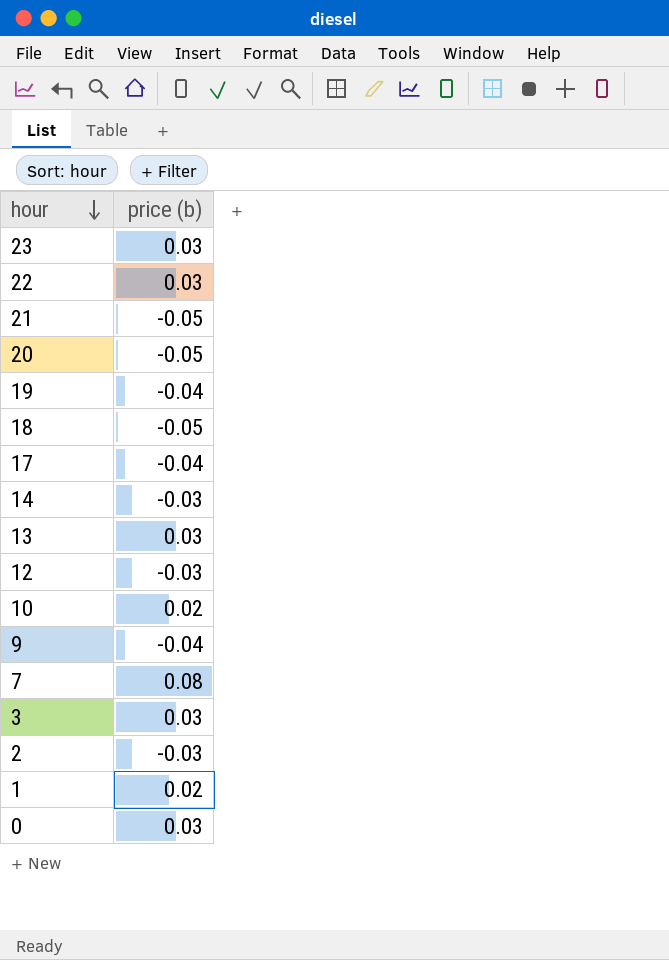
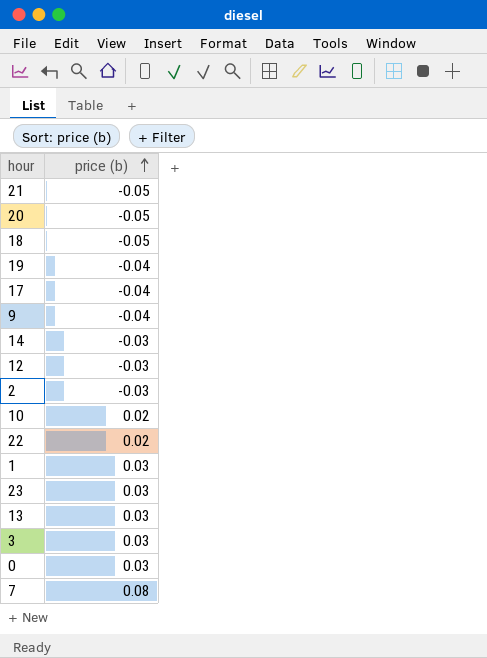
row order: hour descending -> price (b) ascending
22 | price (b): 0.03 -> 0.02
1 | price (b): 0.02 -> 0.03

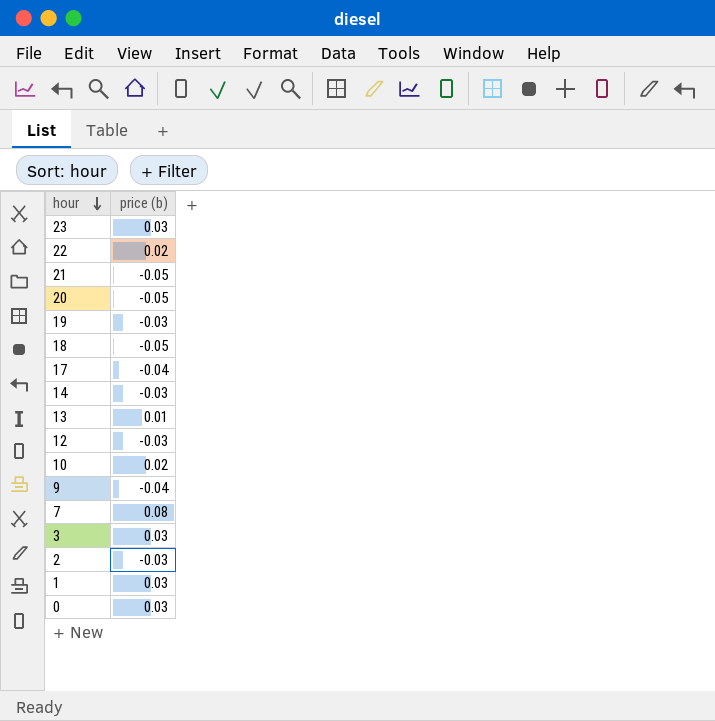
row order: price (b) ascending -> hour descending
19 | price (b): -0.04 -> -0.03
13 | price (b): 0.03 -> 0.01

